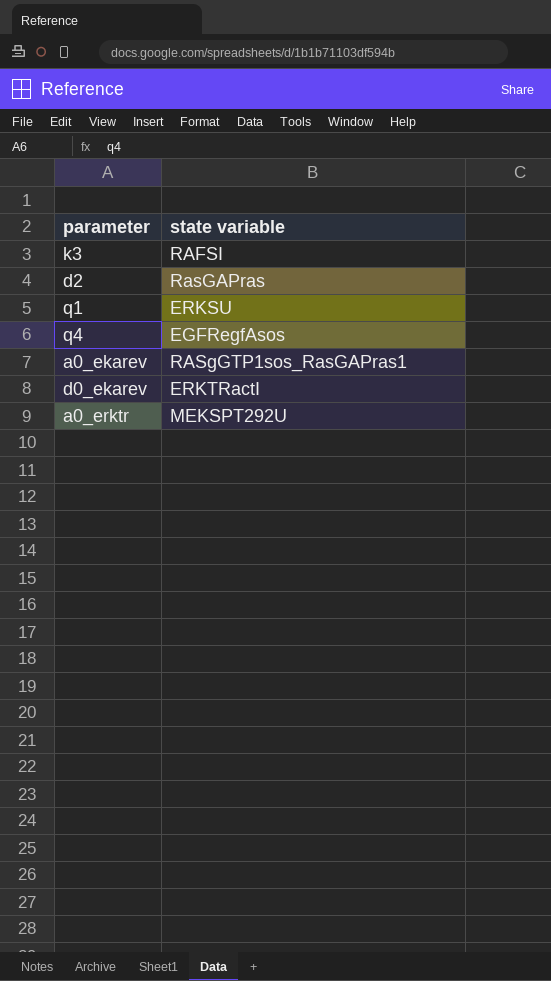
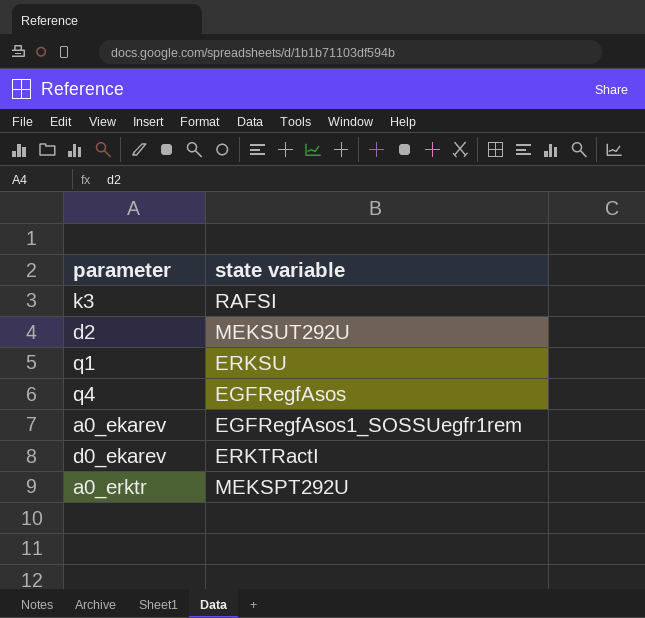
d2 | state variable: RasGAPras -> MEKSUT292U
a0_ekarev | state variable: RASgGTP1sos_RasGAPras1 -> EGFRegfAsos1_SOSSUegfr1rem

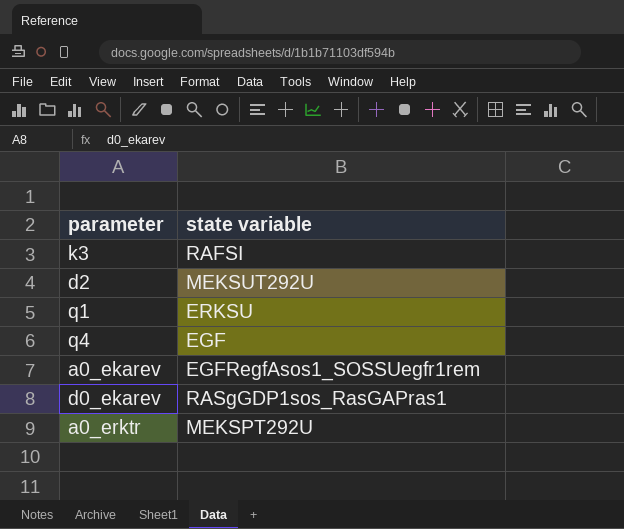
q4 | state variable: EGFRegfAsos -> EGF
d0_ekarev | state variable: ERKTRactI -> RASgGDP1sos_RasGAPras1

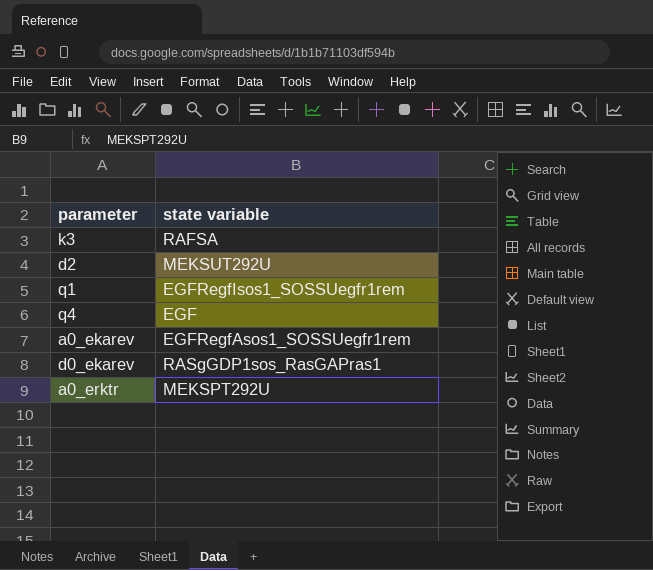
k3 | state variable: RAFSI -> RAFSA
q1 | state variable: ERKSU -> EGFRegfIsos1_SOSSUegfr1rem

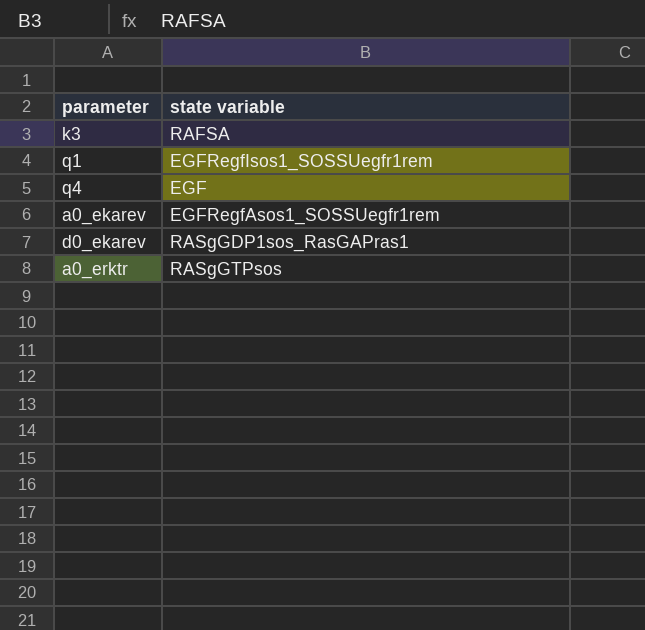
row d2: MEKSUT292U -> none
a0_erktr | state variable: MEKSPT292U -> RASgGTPsos

